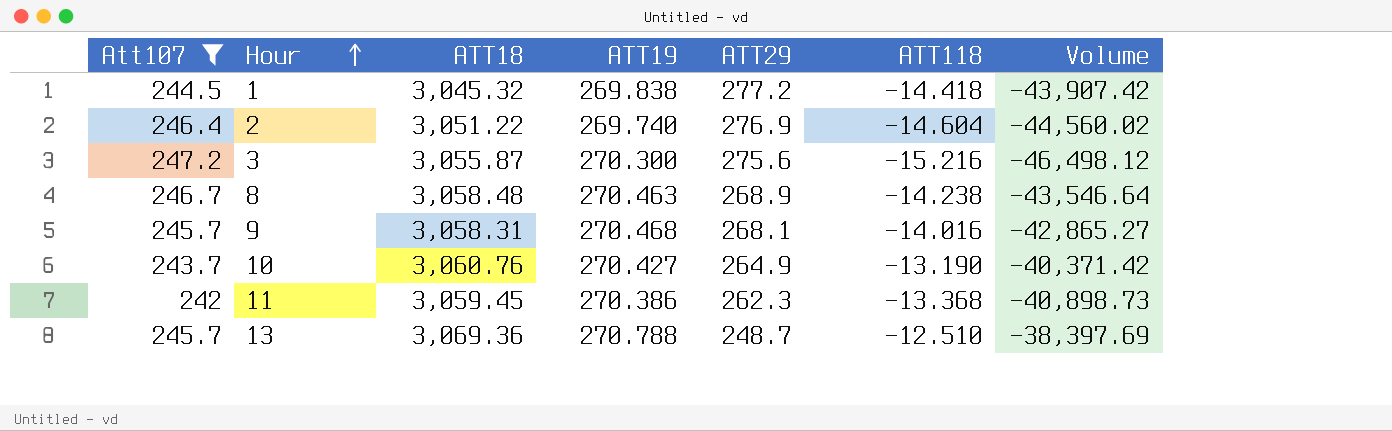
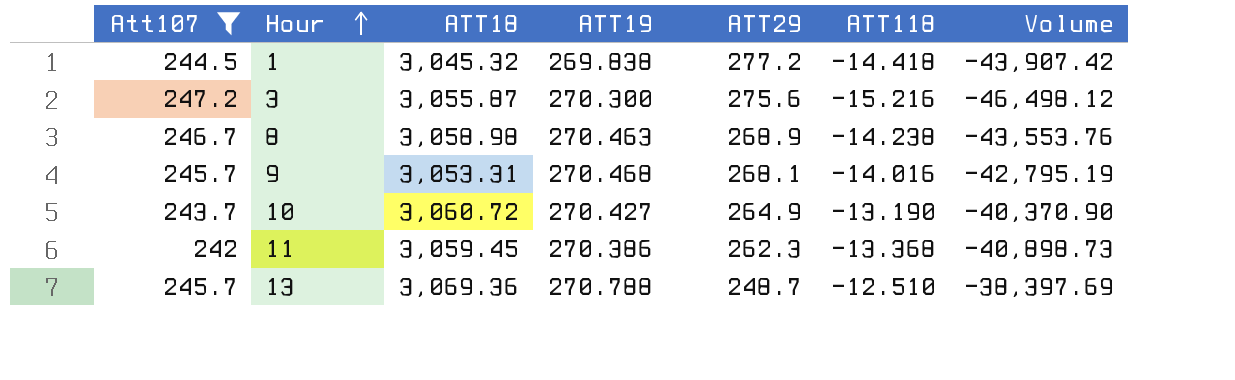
row 2: 246.4 | 3,051.22 | 269.740 | 276.9 | -14.604 | -44,560.02 -> none
8 | ATT18: 3,058.48 -> 3,058.98
8 | Volume: -43,546.64 -> -43,553.76
9 | ATT18: 3,058.31 -> 3,053.31
9 | Volume: -42,865.27 -> -42,795.19
10 | ATT18: 3,060.76 -> 3,060.72
10 | Volume: -40,371.42 -> -40,370.90

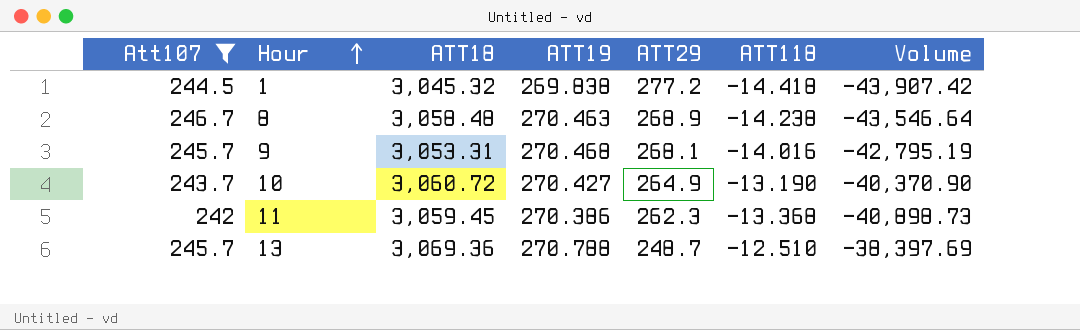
row 3: 247.2 | 3,055.87 | 270.300 | 275.6 | -15.216 | -46,498.12 -> none
8 | ATT18: 3,058.98 -> 3,058.48
8 | Volume: -43,553.76 -> -43,546.64

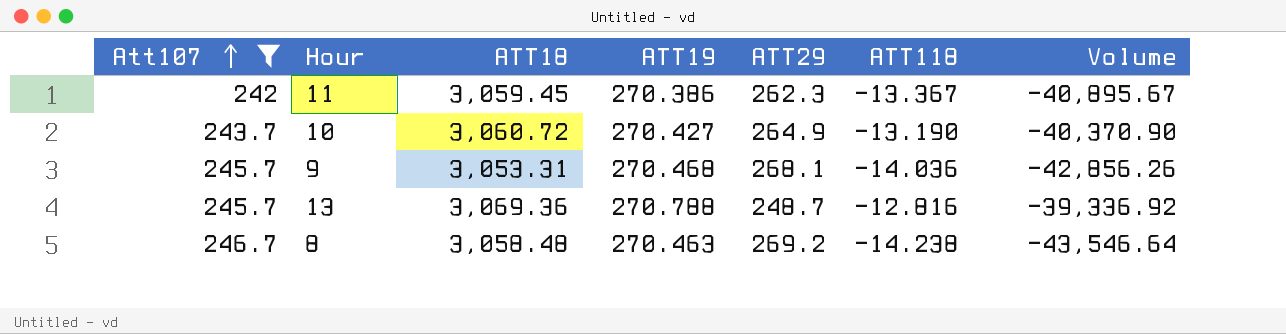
row order: Hour ascending -> Att107 ascending
row 1: 244.5 | 3,045.32 | 269.838 | 277.2 | -14.418 | -43,907.42 -> none
11 | ATT118: -13.368 -> -13.367
11 | Volume: -40,898.73 -> -40,895.67
9 | ATT118: -14.016 -> -14.036
9 | Volume: -42,795.19 -> -42,856.26
13 | ATT118: -12.510 -> -12.816
13 | Volume: -38,397.69 -> -39,336.92
8 | ATT29: 268.9 -> 269.2

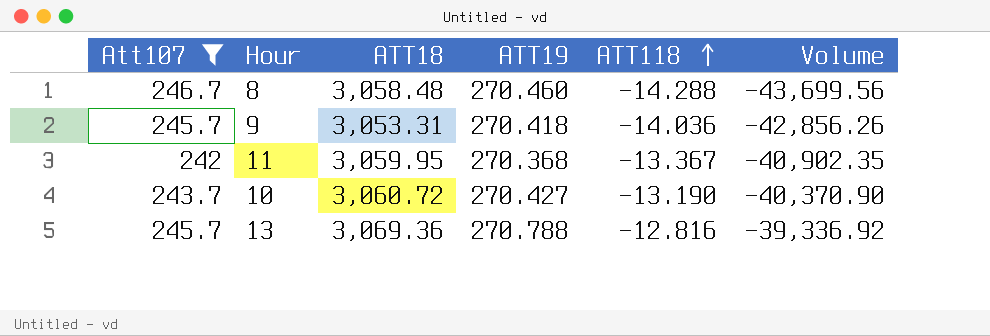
row order: Att107 ascending -> ATT118 ascending
column ATT29 | position: 5 -> none
8 | ATT19: 270.463 -> 270.460
8 | ATT118: -14.238 -> -14.288
8 | Volume: -43,546.64 -> -43,699.56
9 | ATT19: 270.468 -> 270.418
11 | ATT18: 3,059.45 -> 3,059.95
11 | ATT19: 270.386 -> 270.368
11 | Volume: -40,895.67 -> -40,902.35

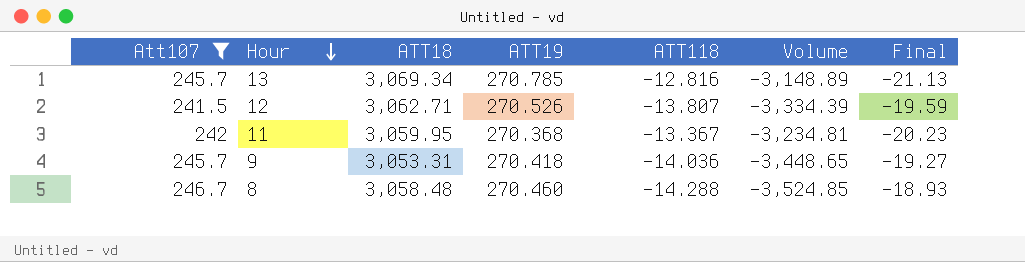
row order: ATT118 ascending -> Hour descending
column Volume | formula: [ATT18] * [ATT118] -> [Att107] * [ATT118]
column Final | formula: none -> [ATT19] / [ATT118]
row 10: 243.7 | 3,060.72 | 270.427 | -13.190 | -40,370.90 -> none
13 | ATT18: 3,069.36 -> 3,069.34
13 | ATT19: 270.788 -> 270.785
row 12: none -> 241.5 | 3,062.71 | 270.526 | -13.807 | -3,334.39 | -19.59

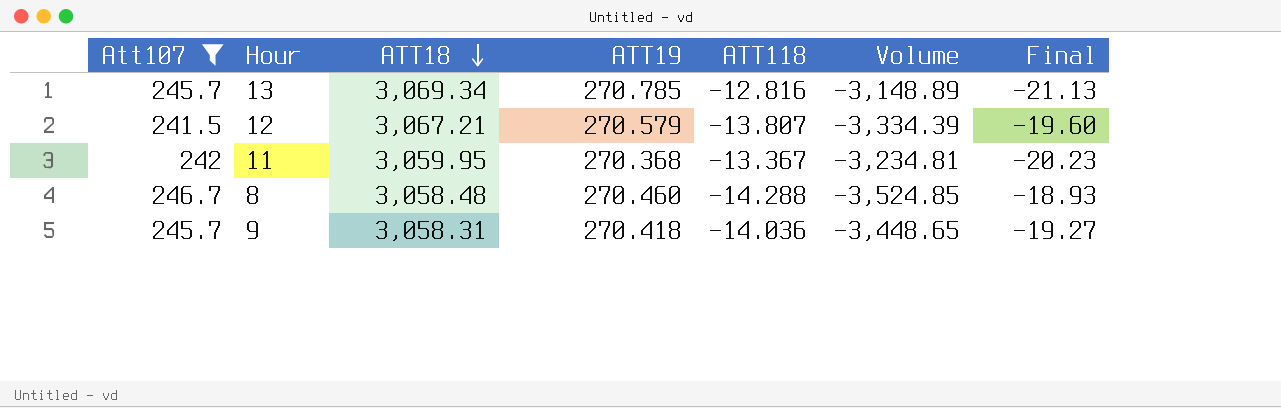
row order: Hour descending -> ATT18 descending
12 | ATT18: 3,062.71 -> 3,067.21
12 | ATT19: 270.526 -> 270.579
12 | Final: -19.59 -> -19.60
9 | ATT18: 3,053.31 -> 3,058.31

